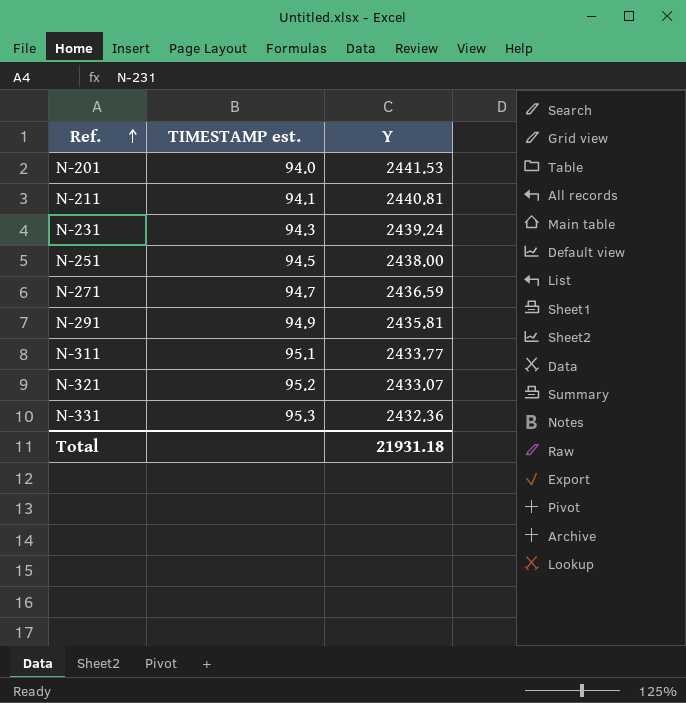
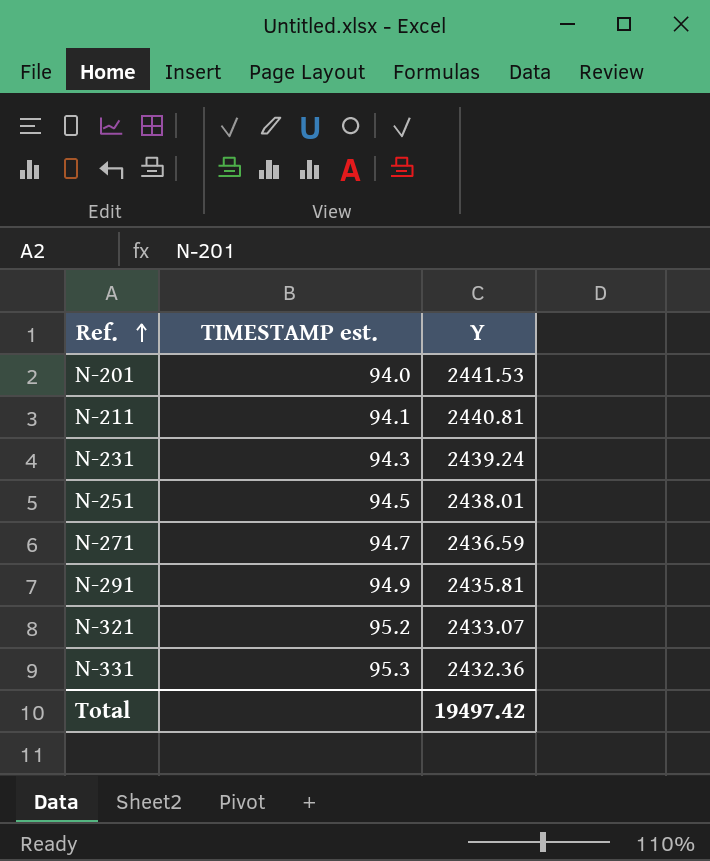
row N-311: 95.1 | 2433.77 -> none
N-251 | Y: 2438.00 -> 2438.01
Total | Y: 21931.18 -> 19497.42

